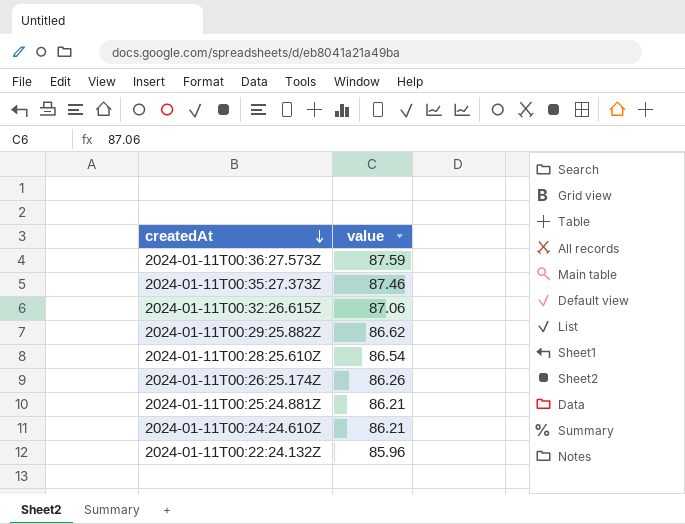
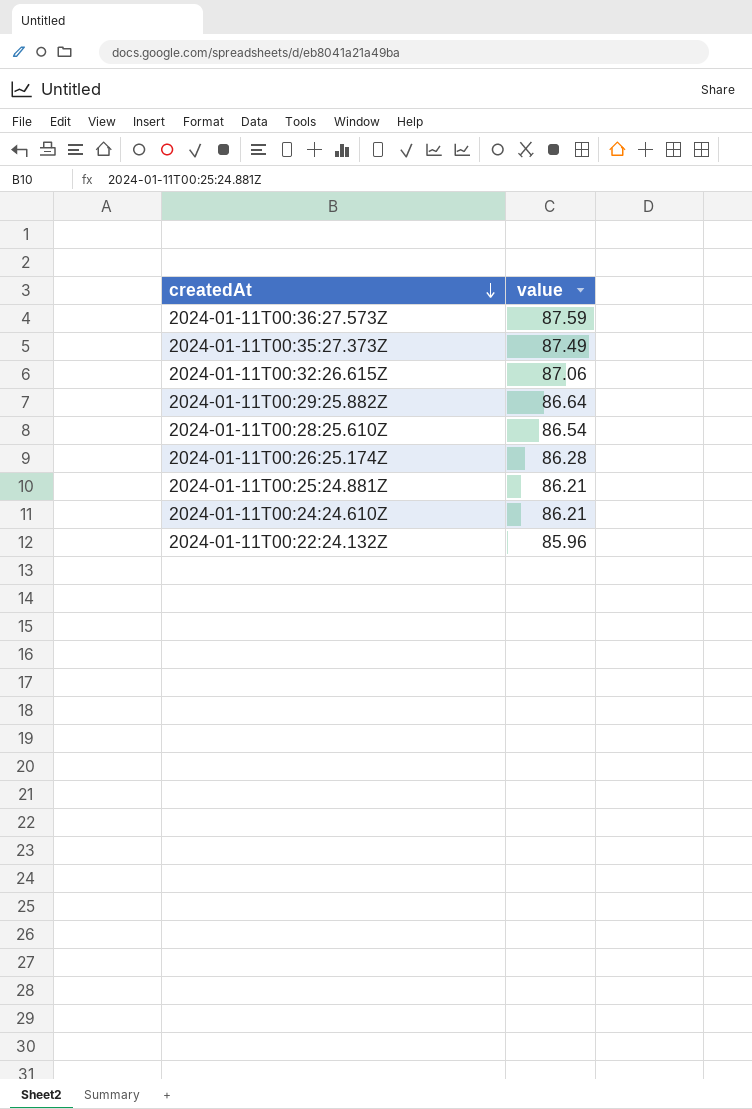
2024-01-11T00:35:27.373Z | value: 87.46 -> 87.49
2024-01-11T00:29:25.882Z | value: 86.62 -> 86.64
2024-01-11T00:26:25.174Z | value: 86.26 -> 86.28

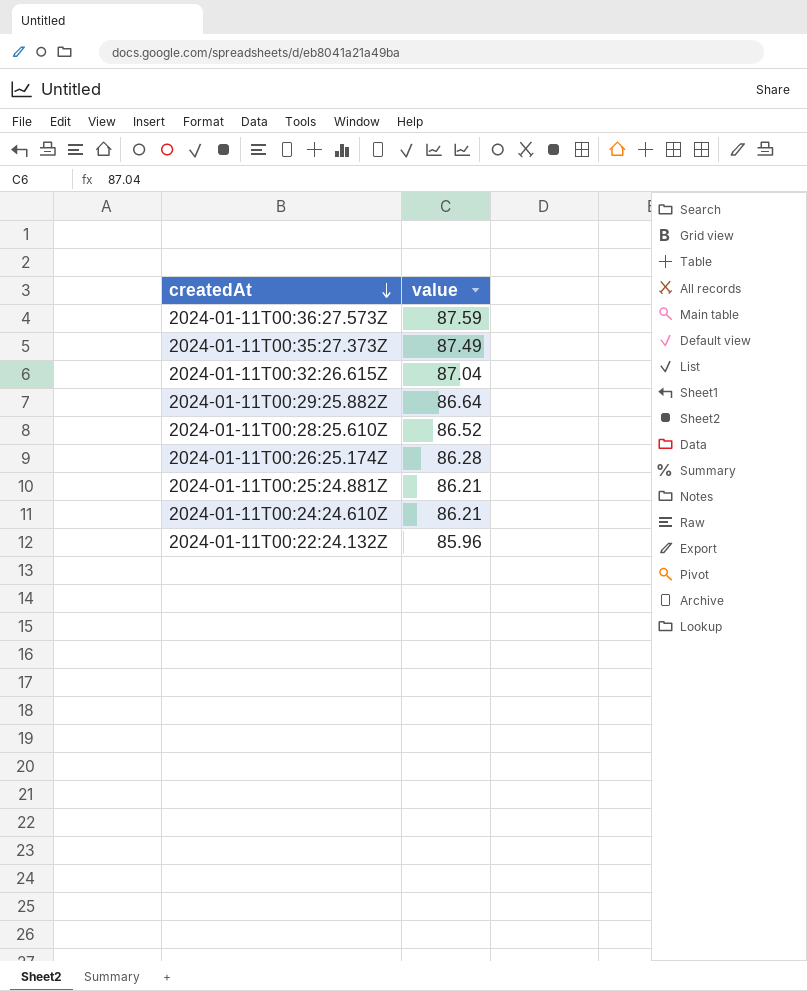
2024-01-11T00:32:26.615Z | value: 87.06 -> 87.04
2024-01-11T00:28:25.610Z | value: 86.54 -> 86.52

